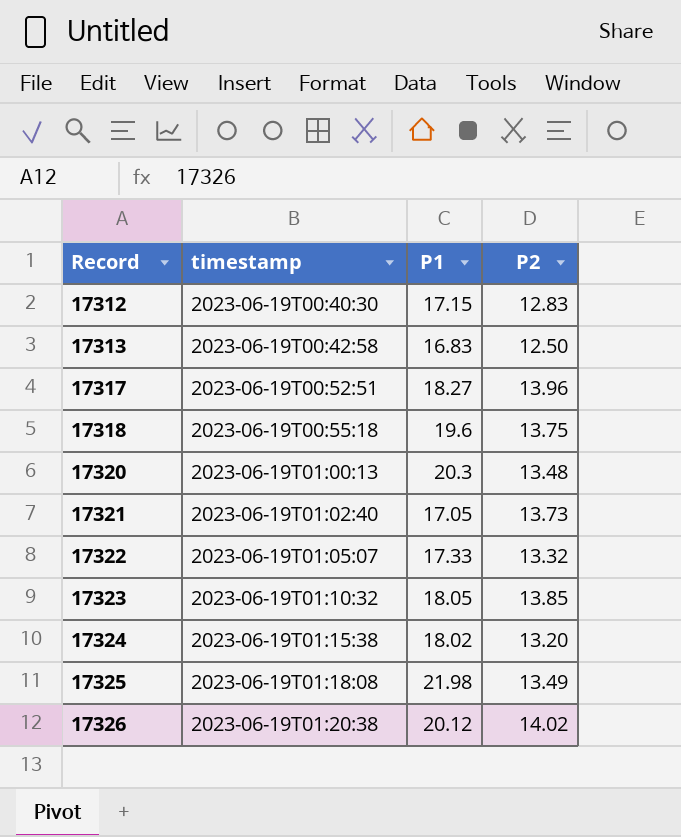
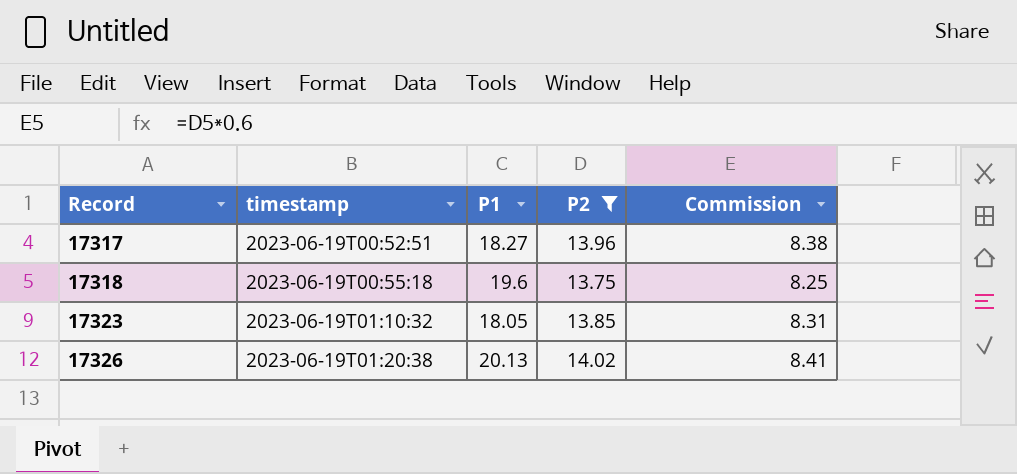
filter: none -> P2 >= 13.75
column Commission | formula: none -> [P2] * 0.6
17326 | P1: 20.12 -> 20.13

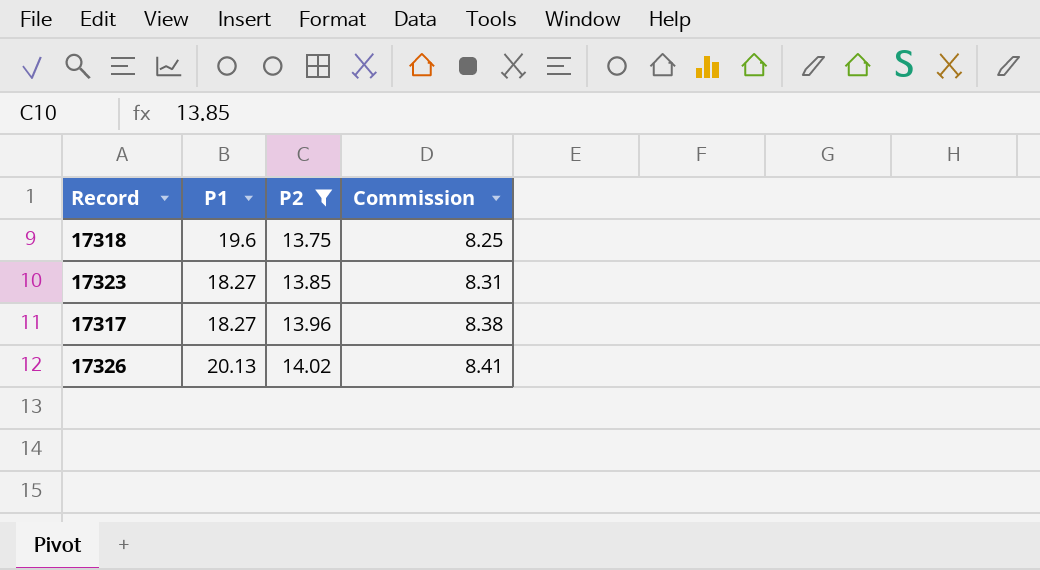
row order: Record ascending -> P2 ascending
column timestamp | position: 2 -> none
17323 | P1: 18.05 -> 18.27

